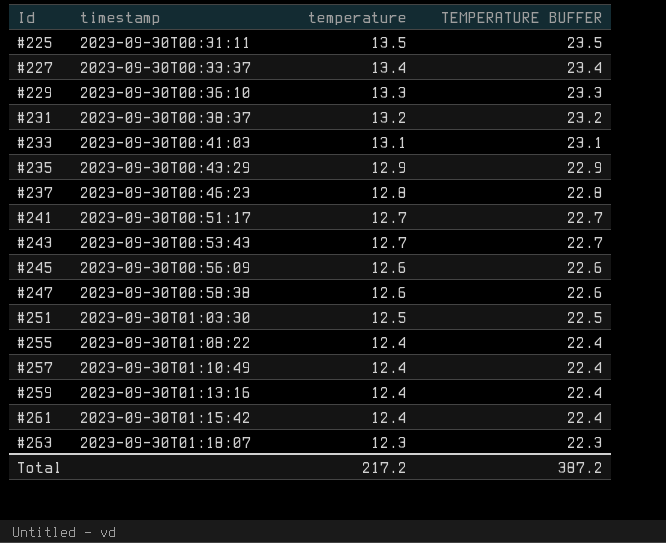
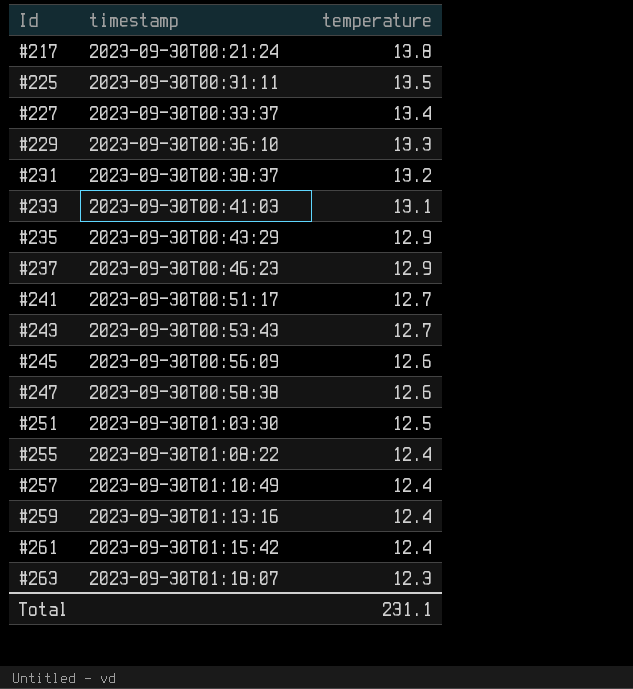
column TEMPERATURE BUFFER | formula: [temperature] + 10 -> none
row #217: none -> 2023-09-30T00:21:24 | 13.8
#237 | temperature: 12.8 -> 12.9
Total | temperature: 217.2 -> 231.1

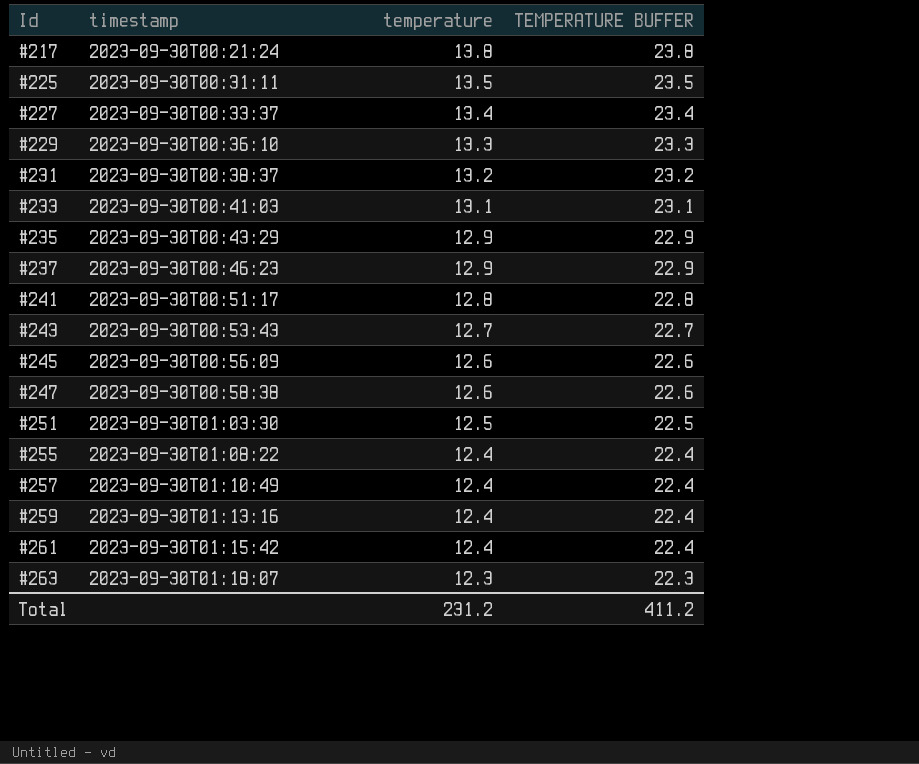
column TEMPERATURE BUFFER | formula: none -> [temperature] + 10
#241 | temperature: 12.7 -> 12.8
Total | temperature: 231.1 -> 231.2

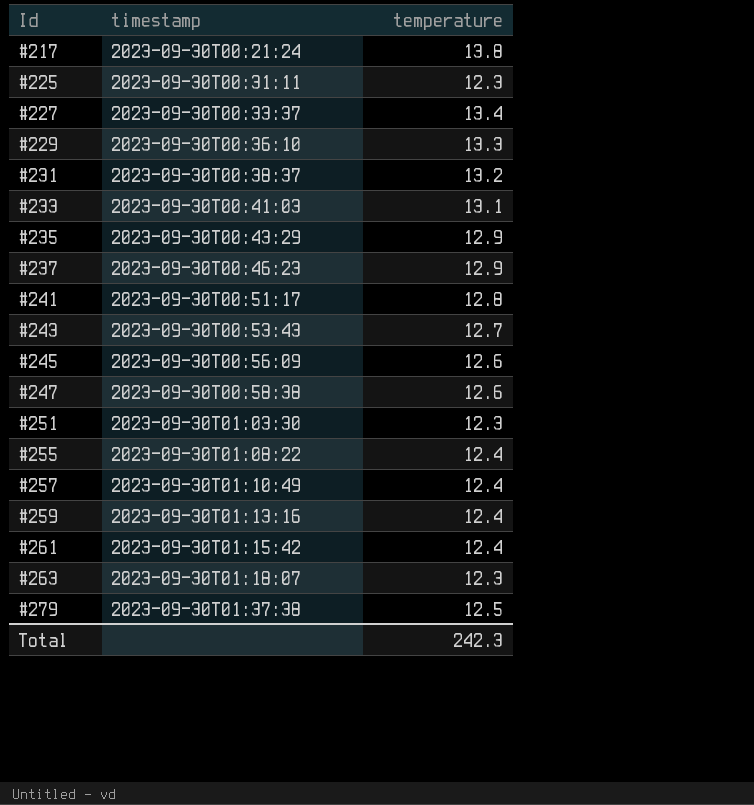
column TEMPERATURE BUFFER | formula: [temperature] + 10 -> none
#225 | temperature: 13.5 -> 12.3
#251 | temperature: 12.5 -> 12.3
row #279: none -> 2023-09-30T01:37:38 | 12.5
Total | temperature: 231.2 -> 242.3

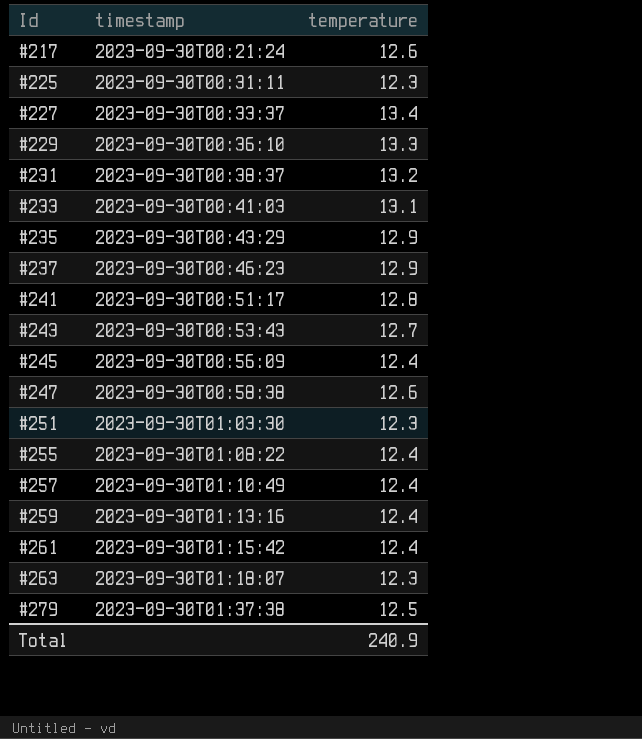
#217 | temperature: 13.8 -> 12.6
#245 | temperature: 12.6 -> 12.4
Total | temperature: 242.3 -> 240.9

